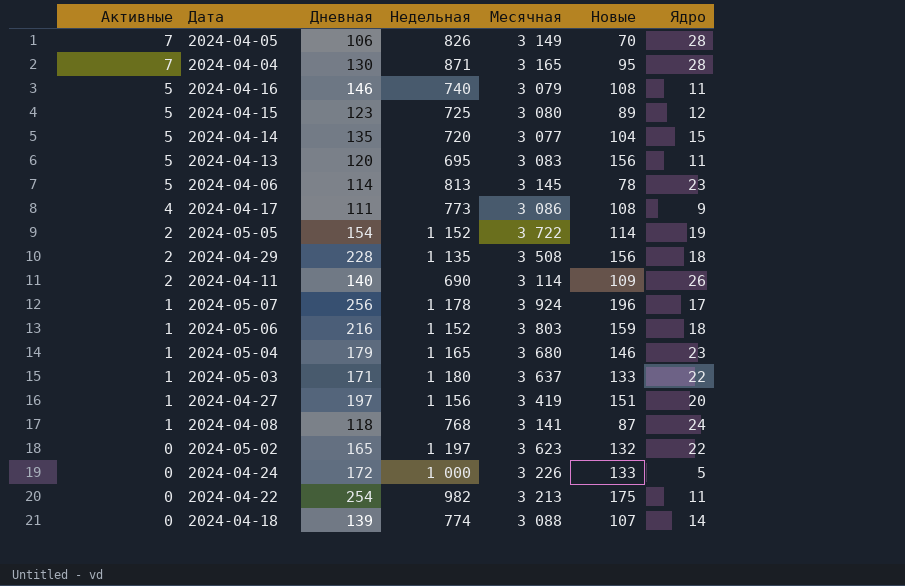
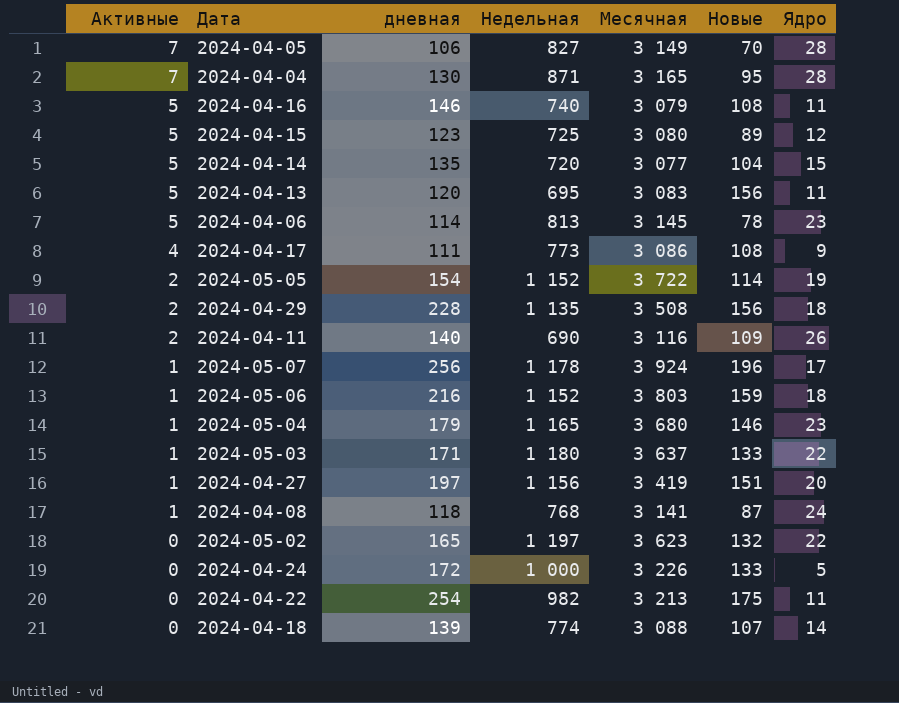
column name: Дневная -> дневная
2024-04-05 | Недельная: 826 -> 827
2024-04-11 | Месячная: 3 114 -> 3 116

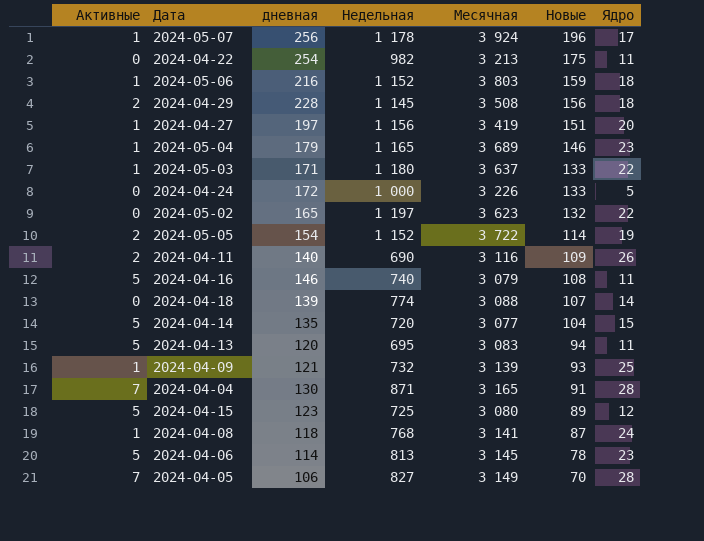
row order: Активные descending -> Новые descending
row 2024-04-17: 4 | 111 | 773 | 3 086 | 108 | 9 -> none
2024-04-29 | Недельная: 1 135 -> 1 145
2024-05-04 | Месячная: 3 680 -> 3 689
2024-04-13 | Новые: 156 -> 94
row 2024-04-09: none -> 1 | 121 | 732 | 3 139 | 93 | 25
2024-04-04 | Новые: 95 -> 91

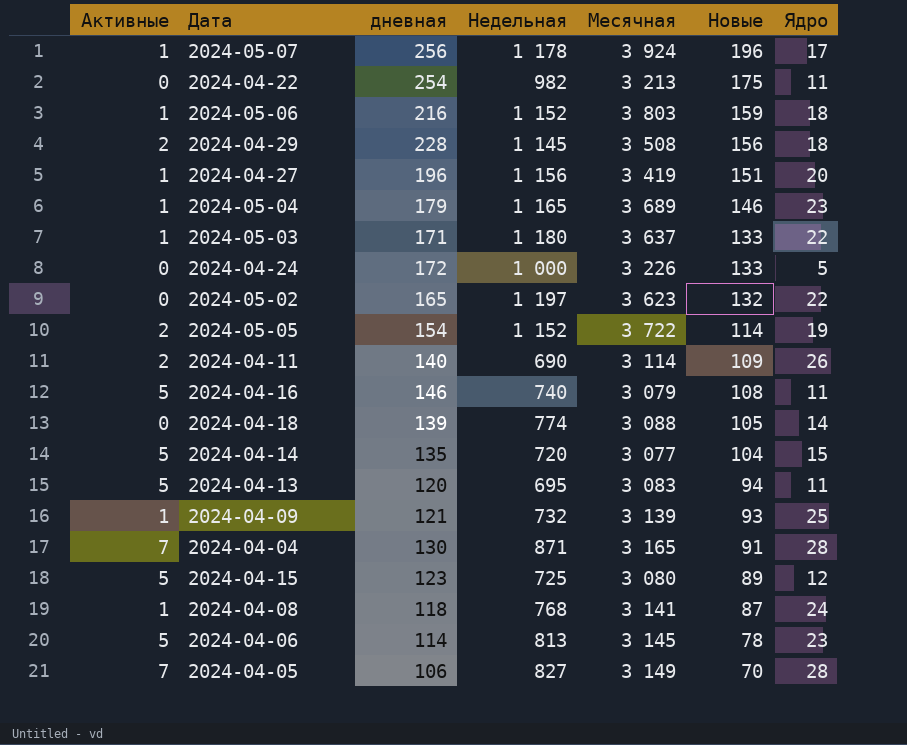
2024-04-27 | дневная: 197 -> 196
2024-04-11 | Месячная: 3 116 -> 3 114
2024-04-18 | Новые: 107 -> 105

